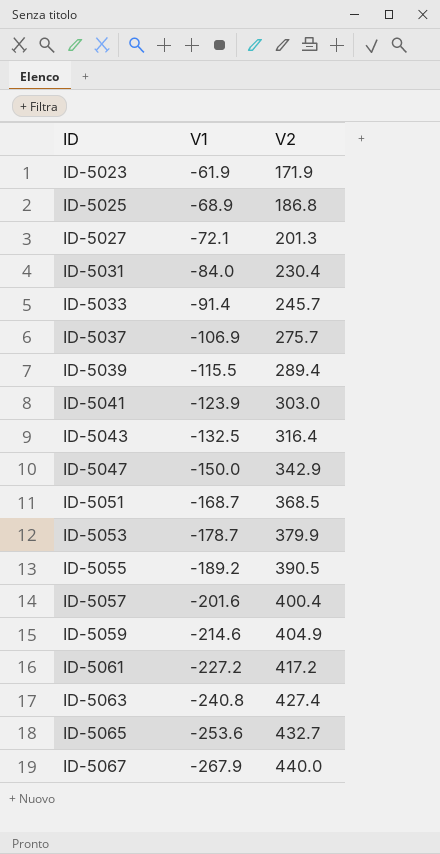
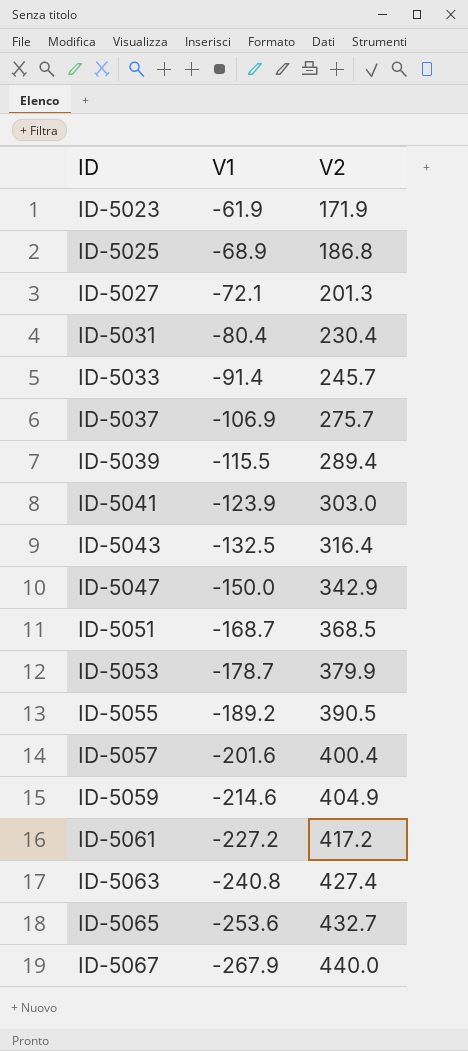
ID-5031 | V1: -84.0 -> -80.4

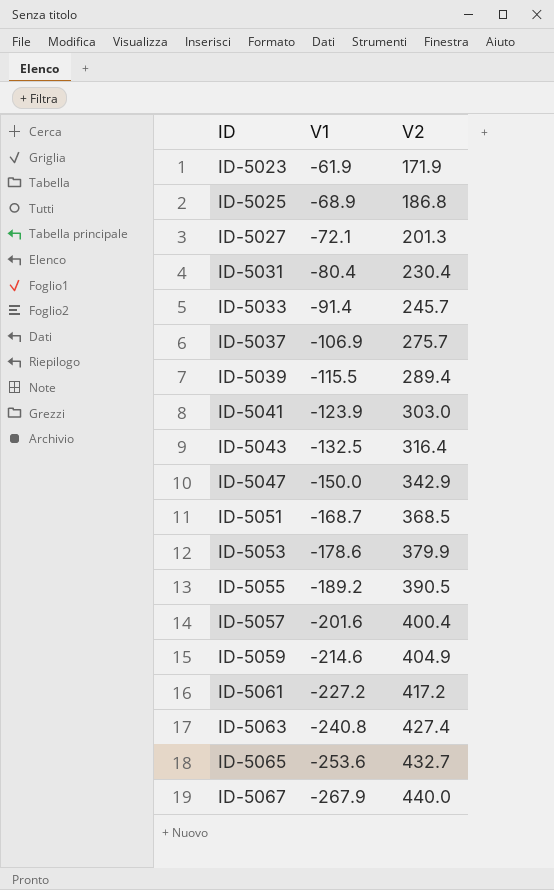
ID-5053 | V1: -178.7 -> -178.6

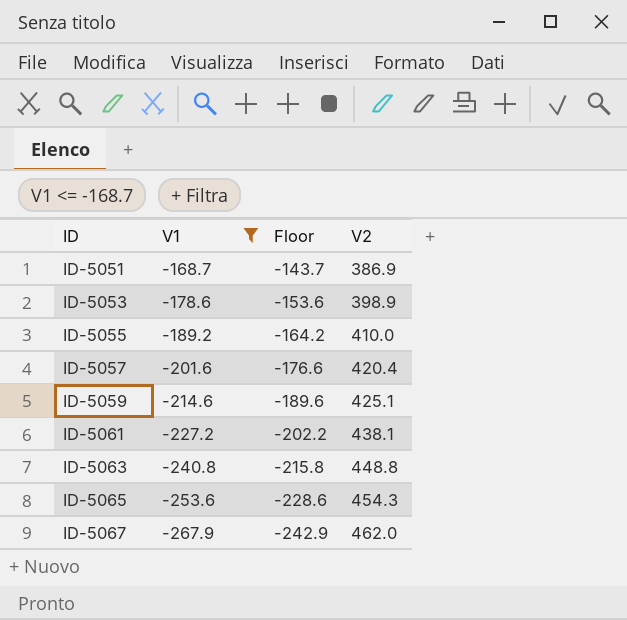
filter: none -> V1 <= -168.7
column Floor | formula: none -> [V1] + 25
ID-5051 | V2: 368.5 -> 386.9
ID-5053 | V2: 379.9 -> 398.9
ID-5055 | V2: 390.5 -> 410.0
ID-5057 | V2: 400.4 -> 420.4
ID-5059 | V2: 404.9 -> 425.1
ID-5061 | V2: 417.2 -> 438.1
ID-5063 | V2: 427.4 -> 448.8
ID-5065 | V2: 432.7 -> 454.3
ID-5067 | V2: 440.0 -> 462.0

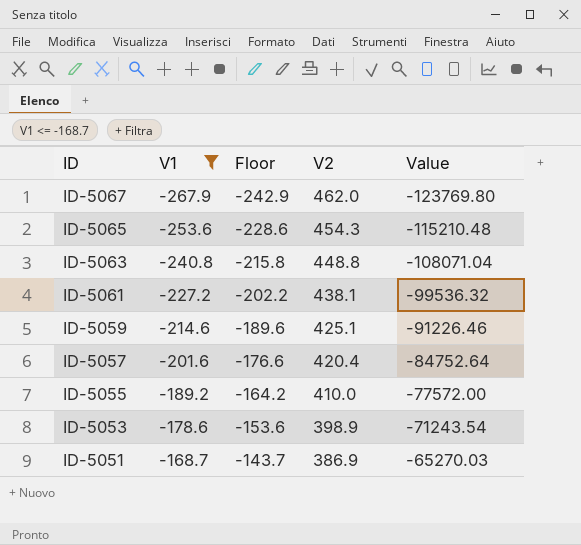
row order: ID ascending -> ID descending
column Value | formula: none -> [V1] * [V2]

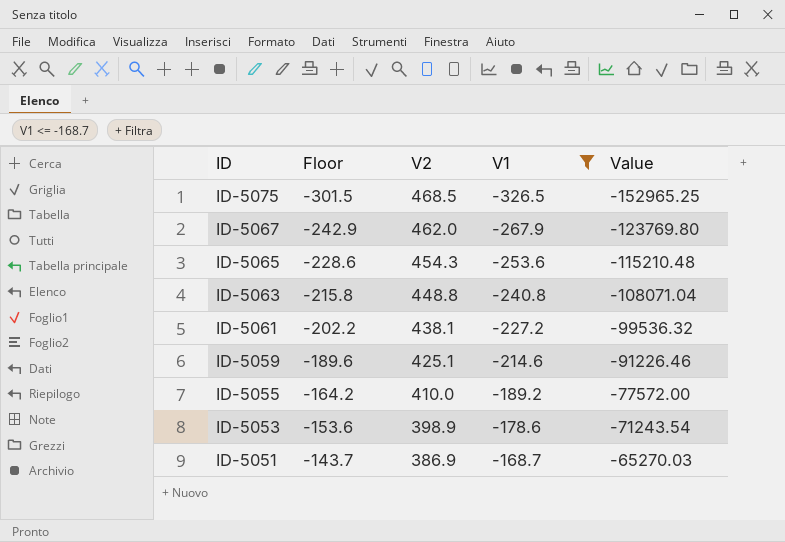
column V1 | position: 2 -> 4
row ID-5057: -201.6 | -176.6 | 420.4 | -84752.64 -> none
row ID-5075: none -> -301.5 | 468.5 | -326.5 | -152965.25

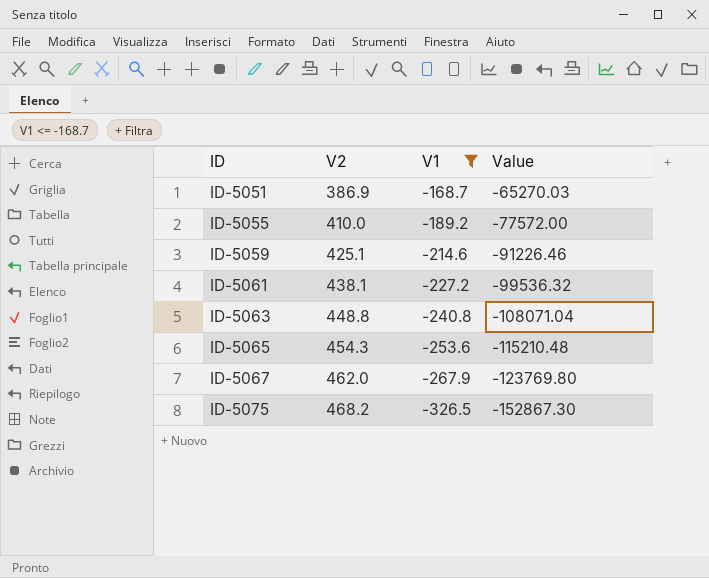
row order: ID descending -> ID ascending
column Floor | formula: [V1] + 25 -> none
row ID-5053: -153.6 | 398.9 | -178.6 | -71243.54 -> none
ID-5075 | V2: 468.5 -> 468.2
ID-5075 | Value: -152965.25 -> -152867.30

